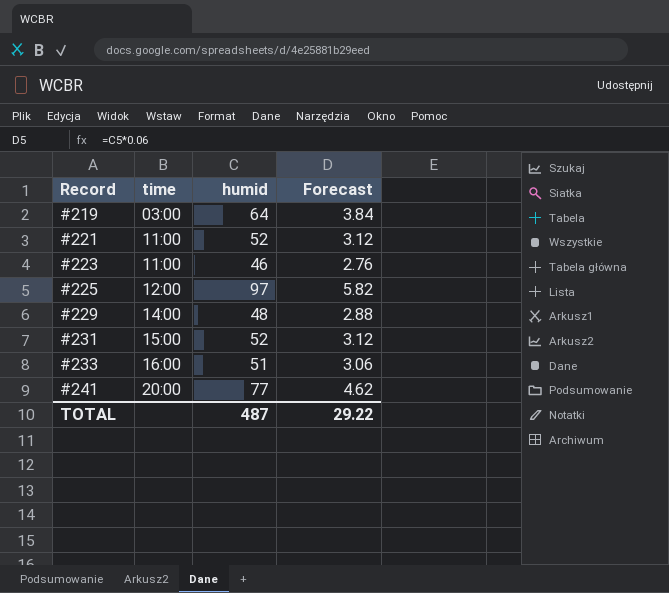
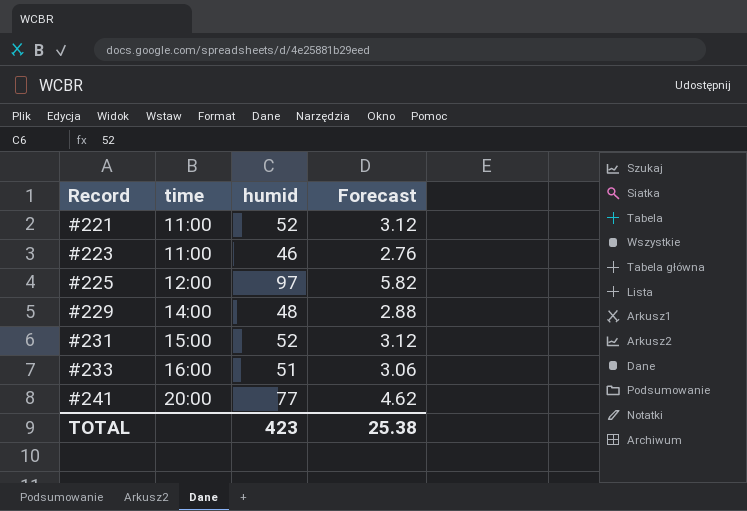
row #219: 03:00 | 64 | 3.84 -> none
TOTAL | humid: 487 -> 423
TOTAL | Forecast: 29.22 -> 25.38

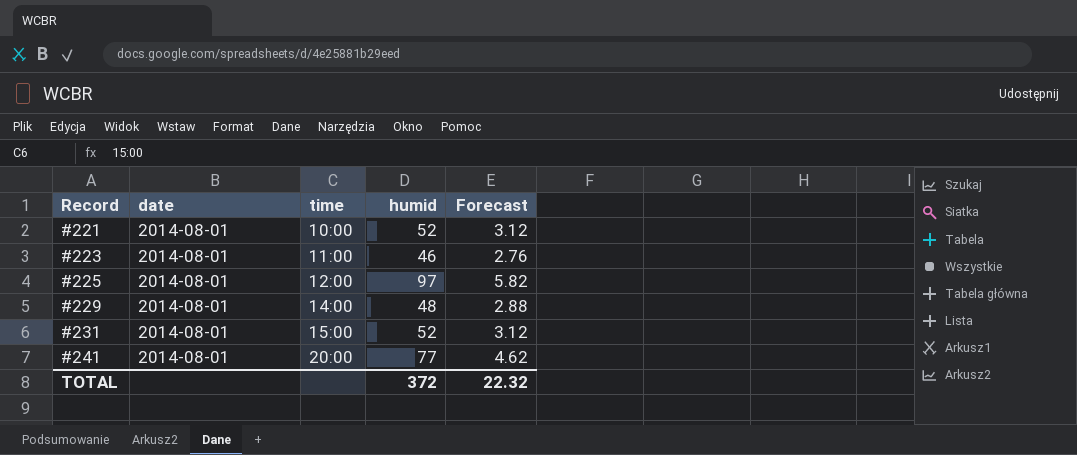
column date | position: none -> 2
row #233: 16:00 | 51 | 3.06 -> none
#221 | time: 11:00 -> 10:00
TOTAL | humid: 423 -> 372
TOTAL | Forecast: 25.38 -> 22.32

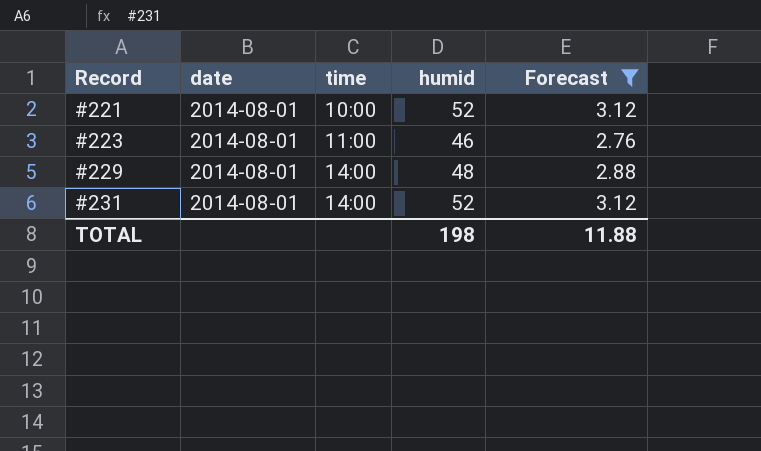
filter: none -> Forecast <= 3.12
#231 | time: 15:00 -> 14:00
TOTAL | humid: 372 -> 198
TOTAL | Forecast: 22.32 -> 11.88

